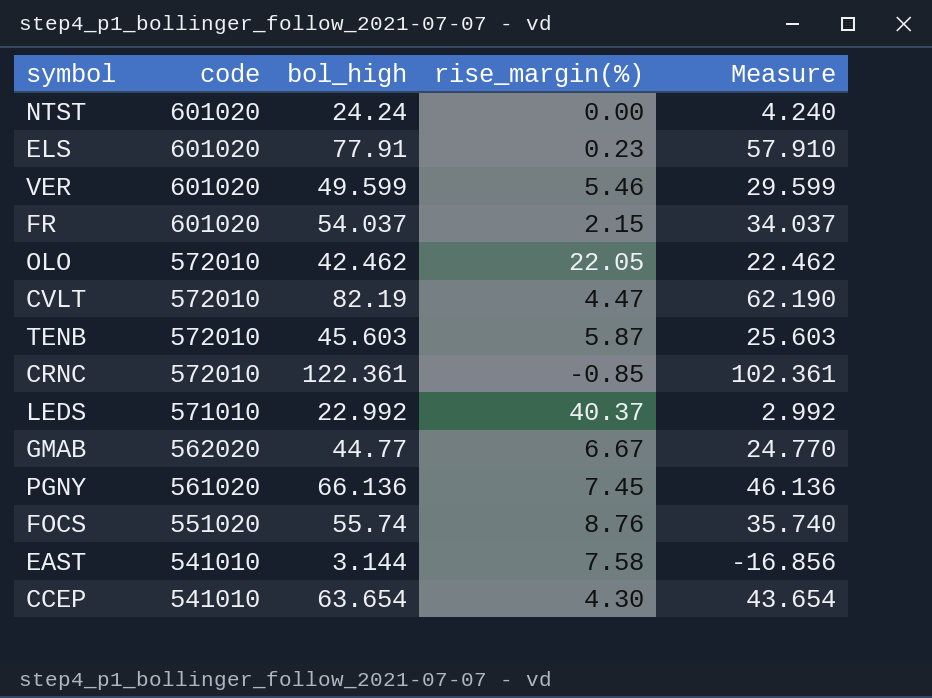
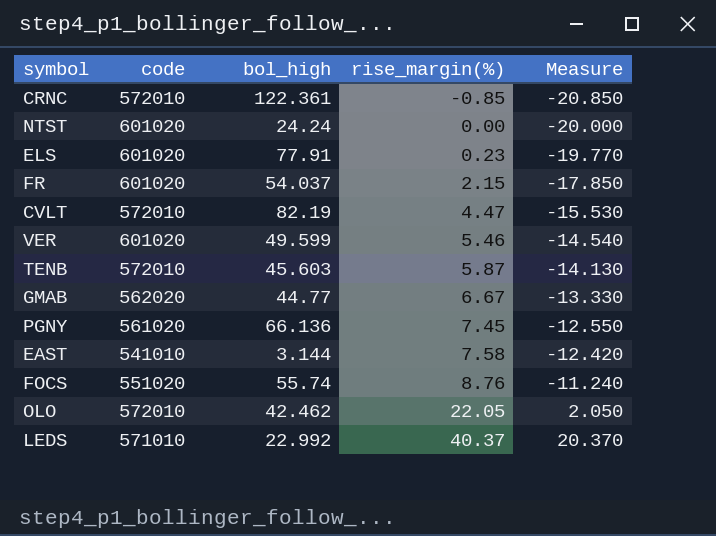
row order: code descending -> rise_margin(%) ascending
column Measure | formula: [bol_high] - 20 -> [rise_margin(%)] - 20
row CCEP: 541010 | 63.654 | 4.30 | 43.654 -> none

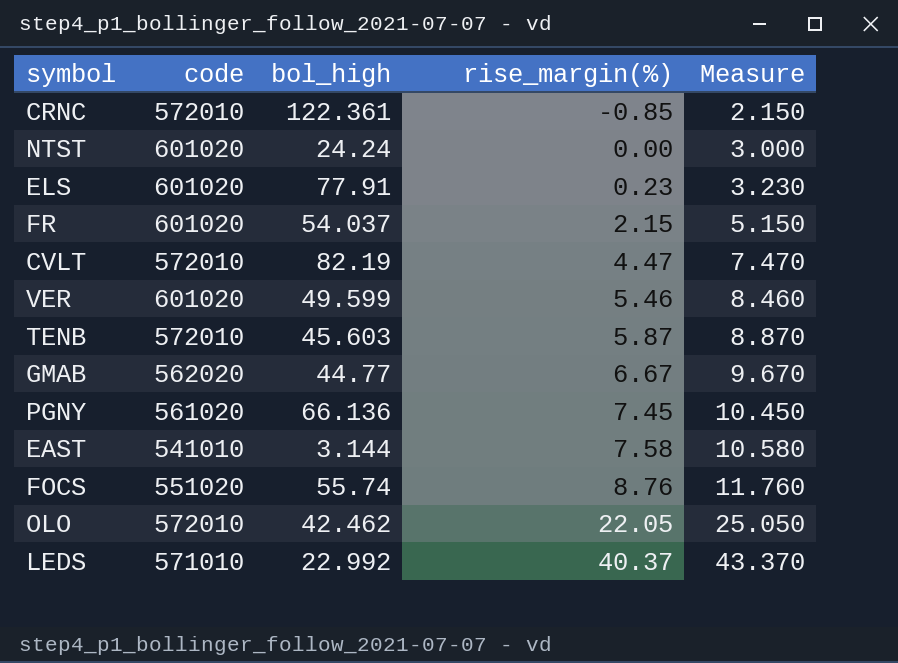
column Measure | formula: [rise_margin(%)] - 20 -> [rise_margin(%)] + 3

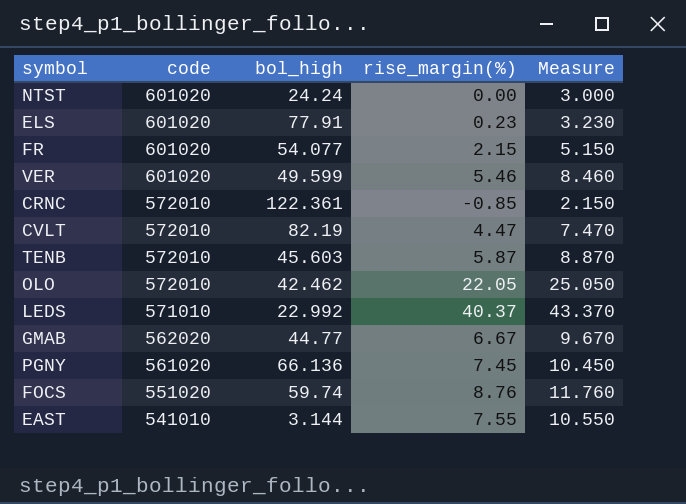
row order: rise_margin(%) ascending -> code descending
FR | bol_high: 54.037 -> 54.077
FOCS | bol_high: 55.74 -> 59.74
EAST | rise_margin(%): 7.58 -> 7.55
EAST | Measure: 10.580 -> 10.550

